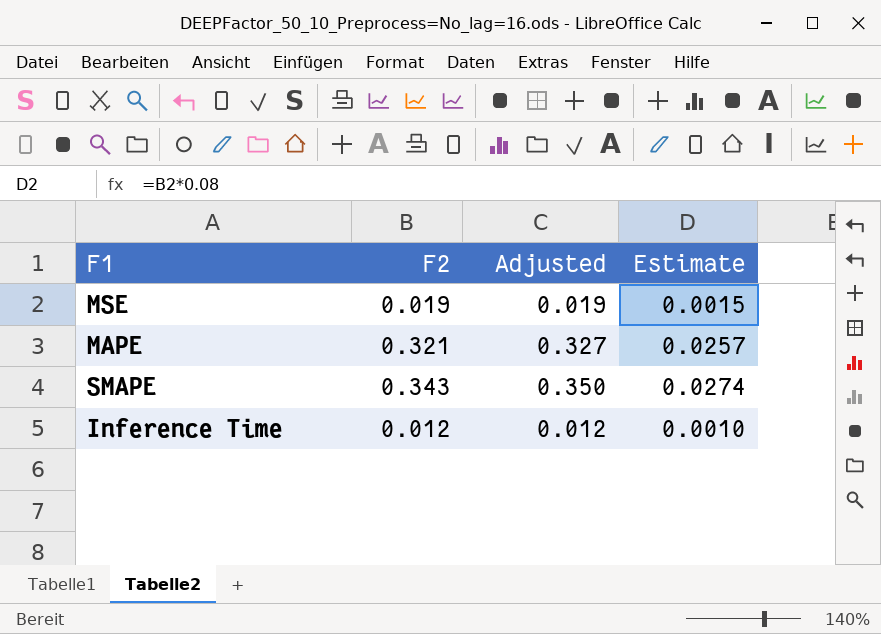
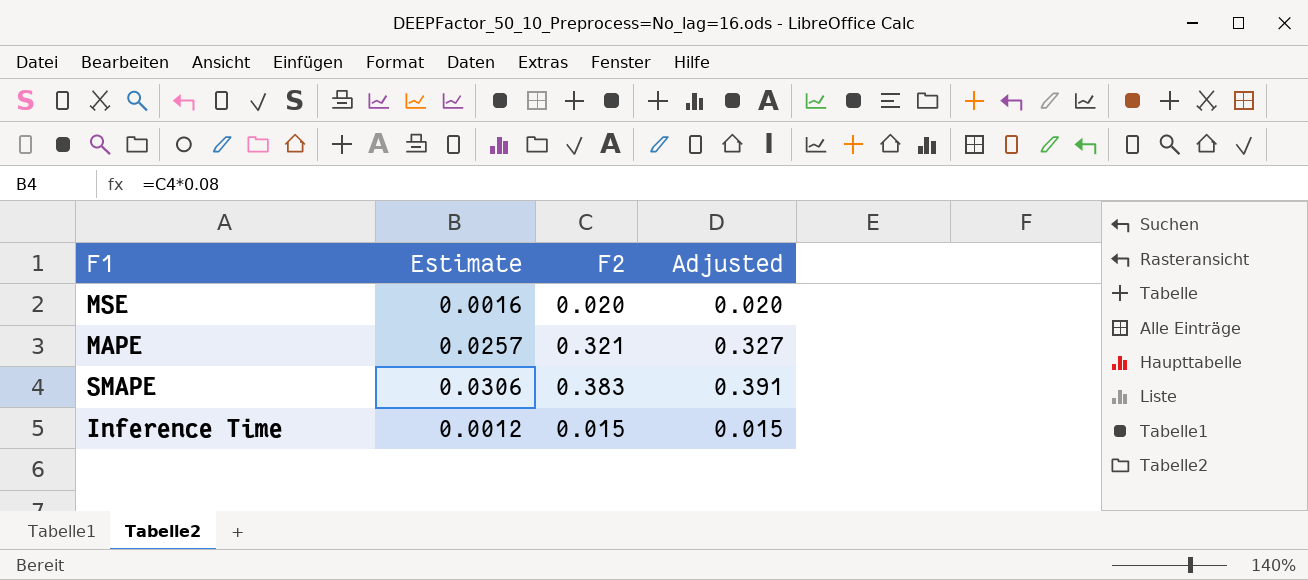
column Estimate | position: 4 -> 2
MSE | Estimate: 0.0015 -> 0.0016
MSE | F2: 0.019 -> 0.020
MSE | Adjusted: 0.019 -> 0.020
SMAPE | Estimate: 0.0274 -> 0.0306
SMAPE | F2: 0.343 -> 0.383
SMAPE | Adjusted: 0.350 -> 0.391
Inference Time | Estimate: 0.0010 -> 0.0012
Inference Time | F2: 0.012 -> 0.015
Inference Time | Adjusted: 0.012 -> 0.015

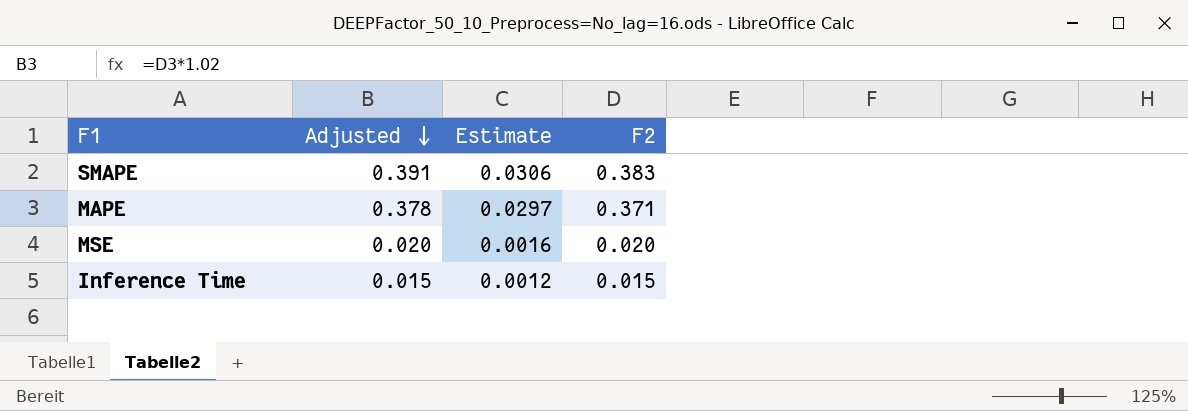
row order: none -> Adjusted descending
column Adjusted | position: 4 -> 2
MAPE | Adjusted: 0.327 -> 0.378
MAPE | Estimate: 0.0257 -> 0.0297
MAPE | F2: 0.321 -> 0.371

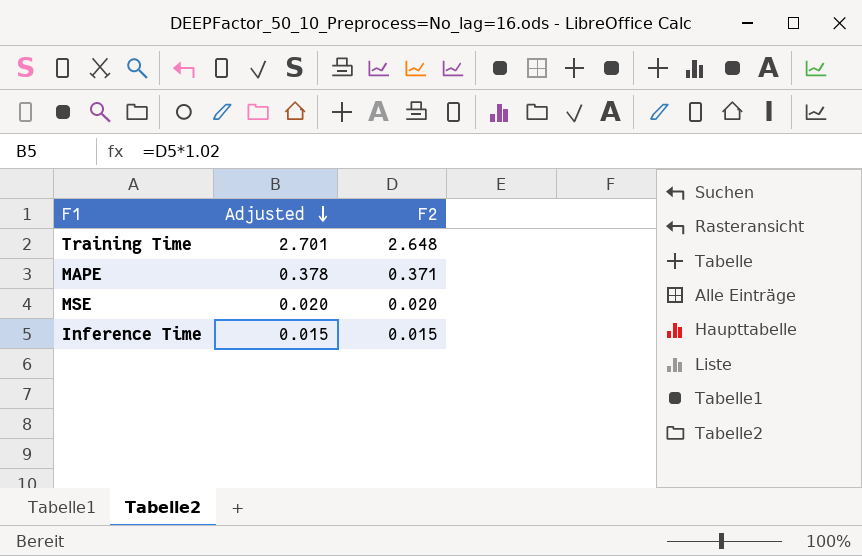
column Estimate | formula: [F2] * 0.08 -> none
row SMAPE: 0.391 | 0.0306 | 0.383 -> none
row Training Time: none -> 2.701 | 2.648

